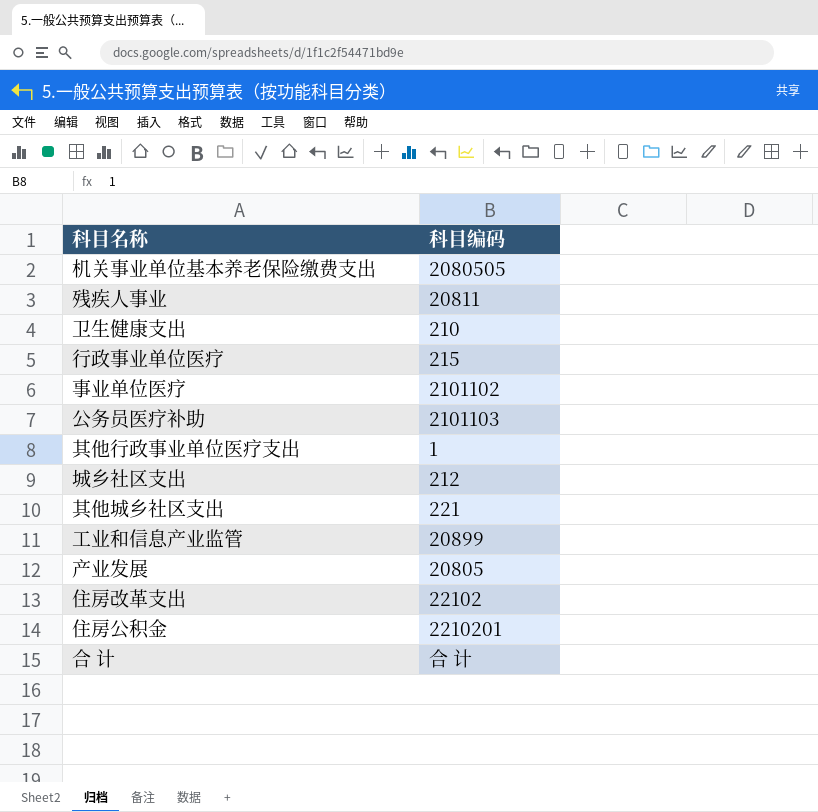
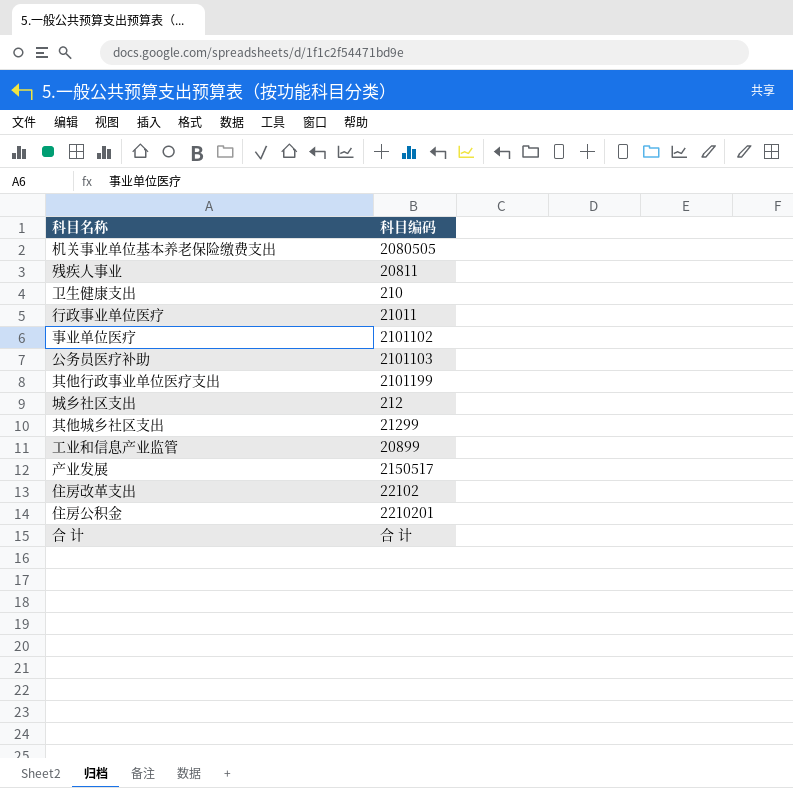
行政事业单位医疗 | 科目编码: 215 -> 21011
其他行政事业单位医疗支出 | 科目编码: 1 -> 2101199
其他城乡社区支出 | 科目编码: 221 -> 21299
产业发展 | 科目编码: 20805 -> 2150517

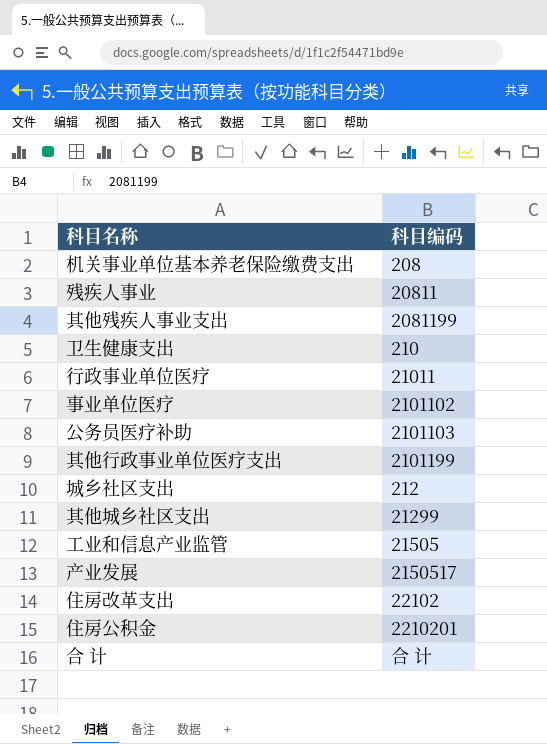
机关事业单位基本养老保险缴费支出 | 科目编码: 2080505 -> 208
row 其他残疾人事业支出: none -> 2081199
工业和信息产业监管 | 科目编码: 20899 -> 21505

